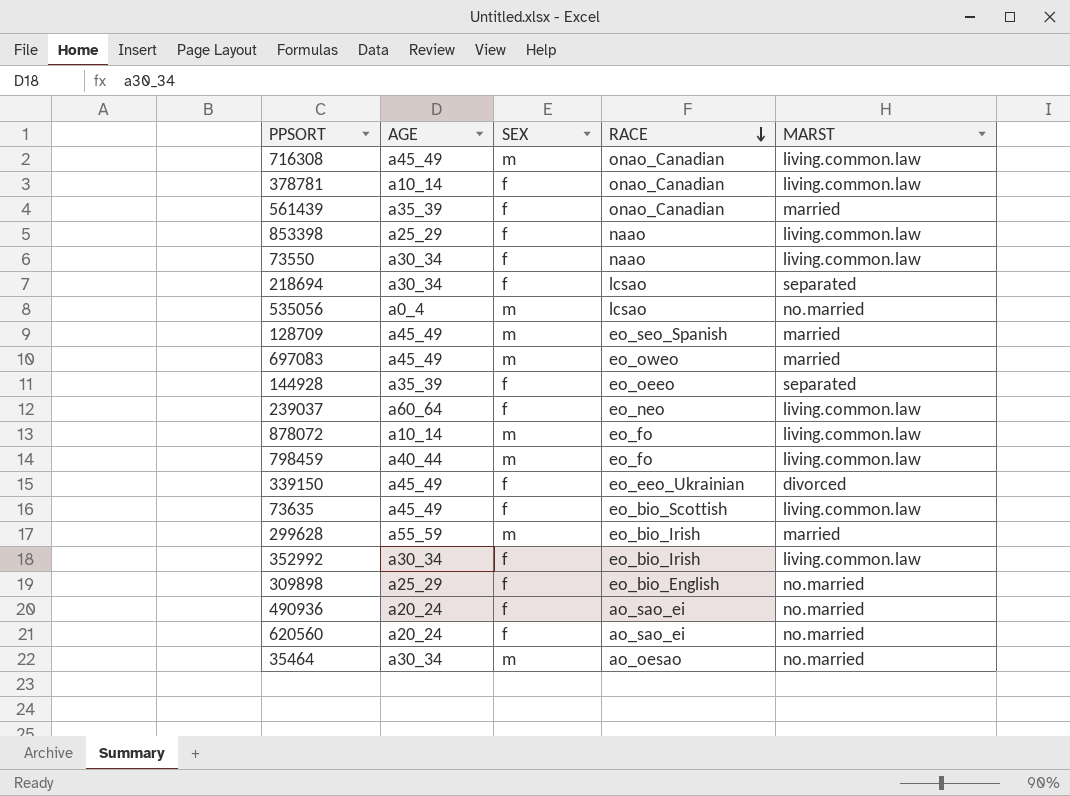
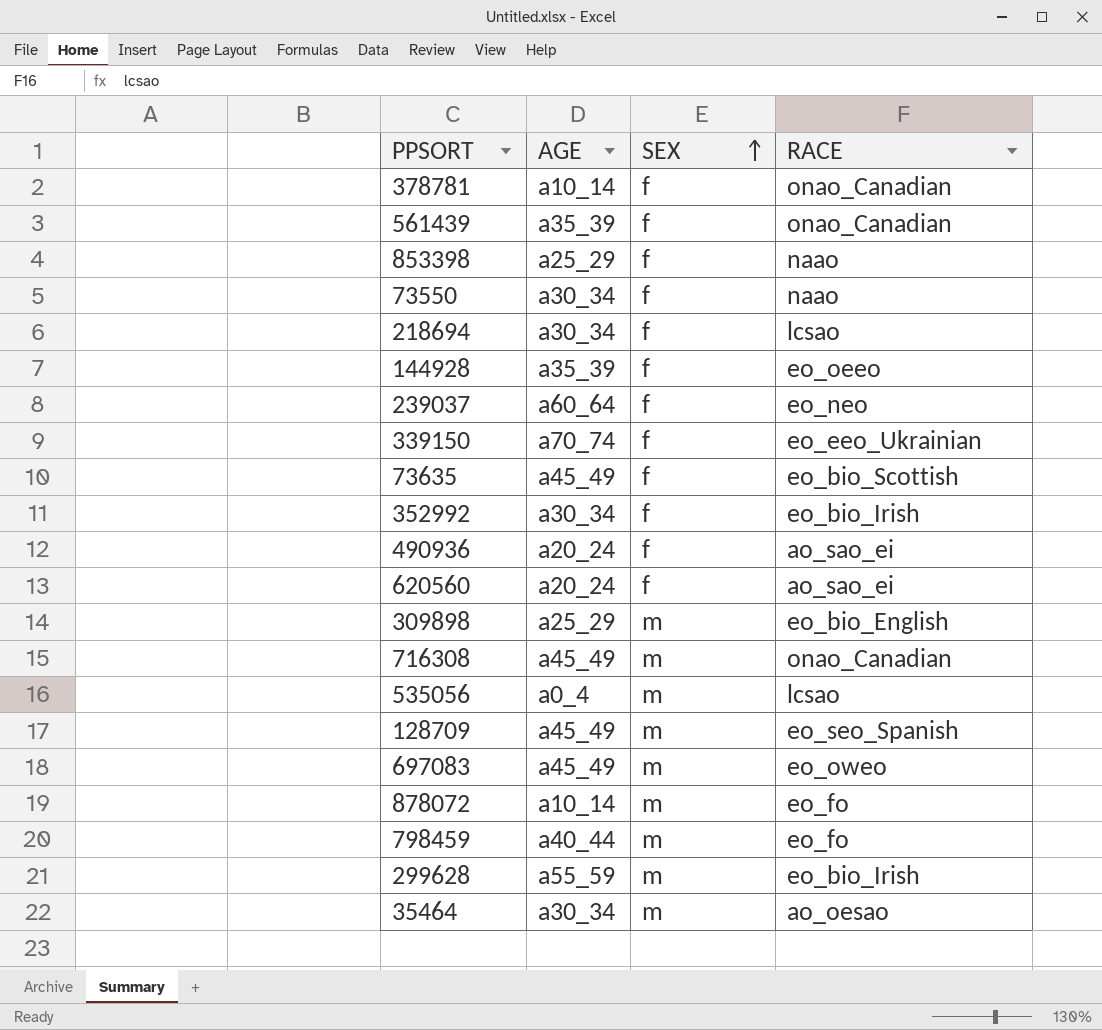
row order: RACE descending -> SEX ascending
column MARST | position: 5 -> none
339150 | AGE: a45_49 -> a70_74
309898 | SEX: f -> m

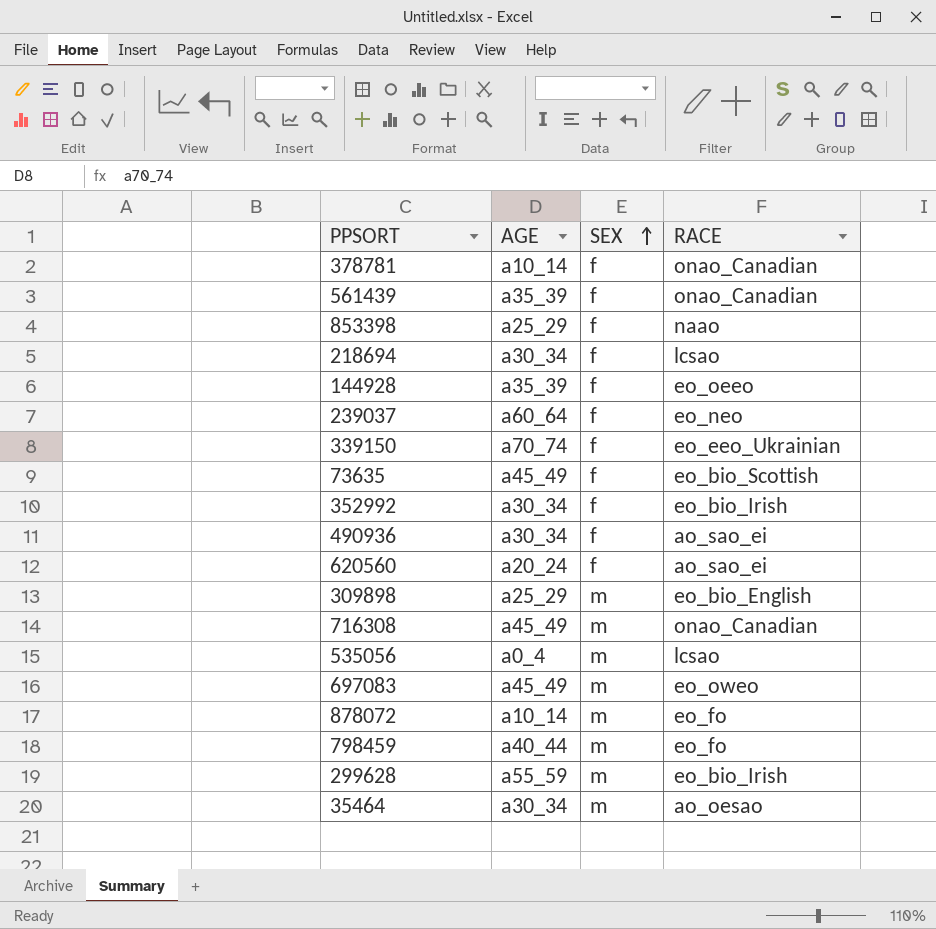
row 73550: a30_34 | f | naao -> none
row 128709: a45_49 | m | eo_seo_Spanish -> none
490936 | AGE: a20_24 -> a30_34

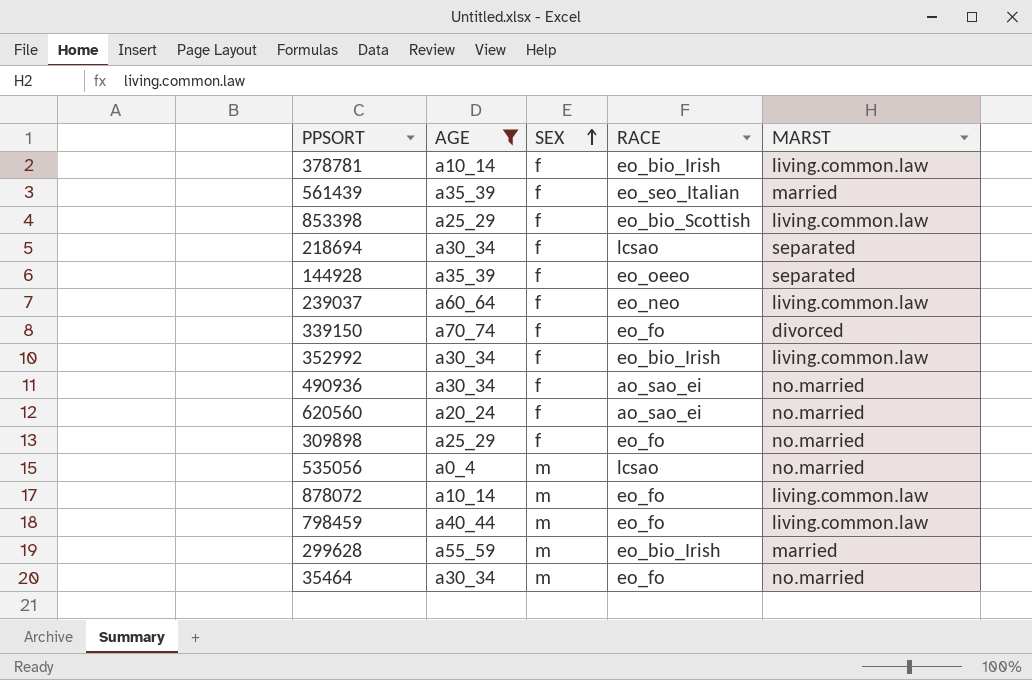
filter: none -> AGE != a45_49
column MARST | position: none -> 5
378781 | RACE: onao_Canadian -> eo_bio_Irish
561439 | RACE: onao_Canadian -> eo_seo_Italian
853398 | RACE: naao -> eo_bio_Scottish
339150 | RACE: eo_eeo_Ukrainian -> eo_fo
309898 | SEX: m -> f
309898 | RACE: eo_bio_English -> eo_fo
35464 | RACE: ao_oesao -> eo_fo

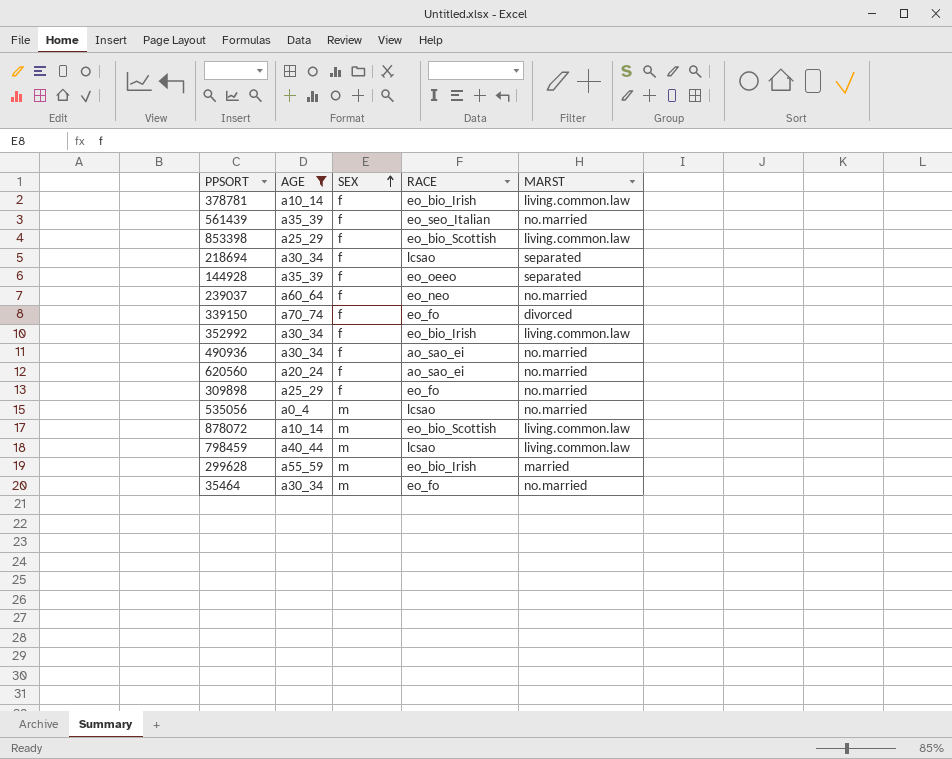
561439 | MARST: married -> no.married
239037 | MARST: living.common.law -> no.married
878072 | RACE: eo_fo -> eo_bio_Scottish
798459 | RACE: eo_fo -> lcsao

